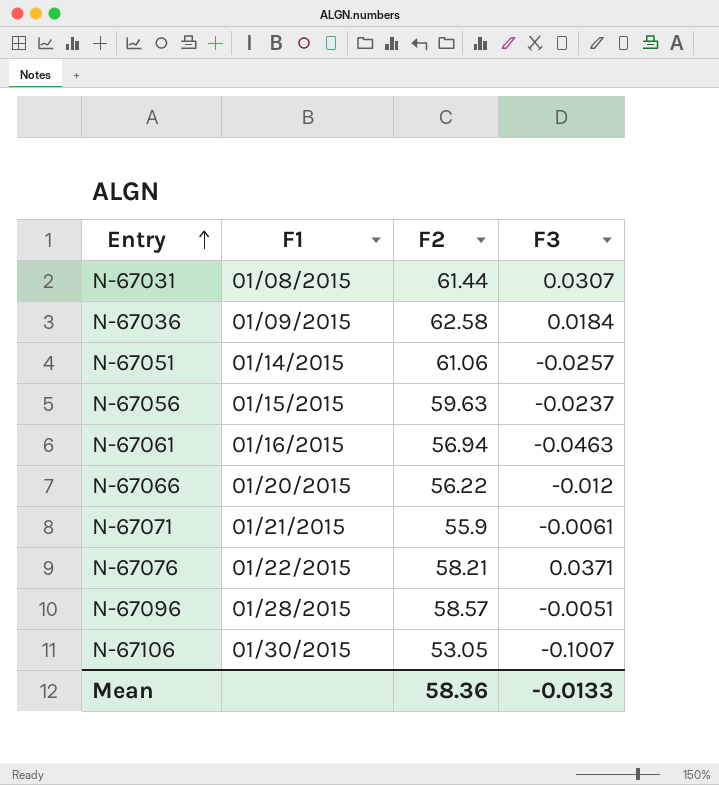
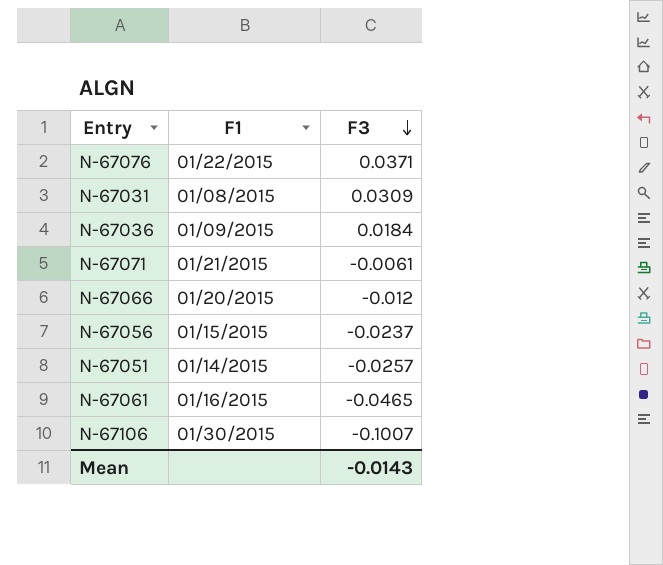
row order: Entry ascending -> F3 descending
column F2 | position: 3 -> none
row N-67096: 01/28/2015 | 58.57 | -0.0051 -> none
N-67031 | F3: 0.0307 -> 0.0309
N-67061 | F3: -0.0463 -> -0.0465
Mean | F3: -0.0133 -> -0.0143

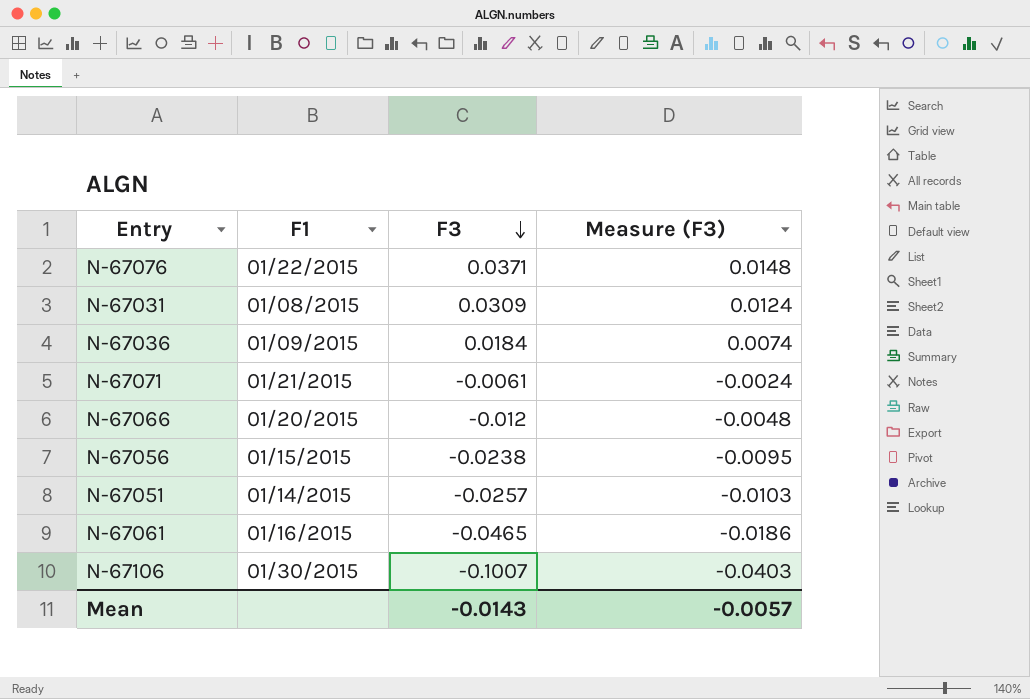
column Measure (F3) | formula: none -> [F3] * 0.4
N-67056 | F3: -0.0237 -> -0.0238

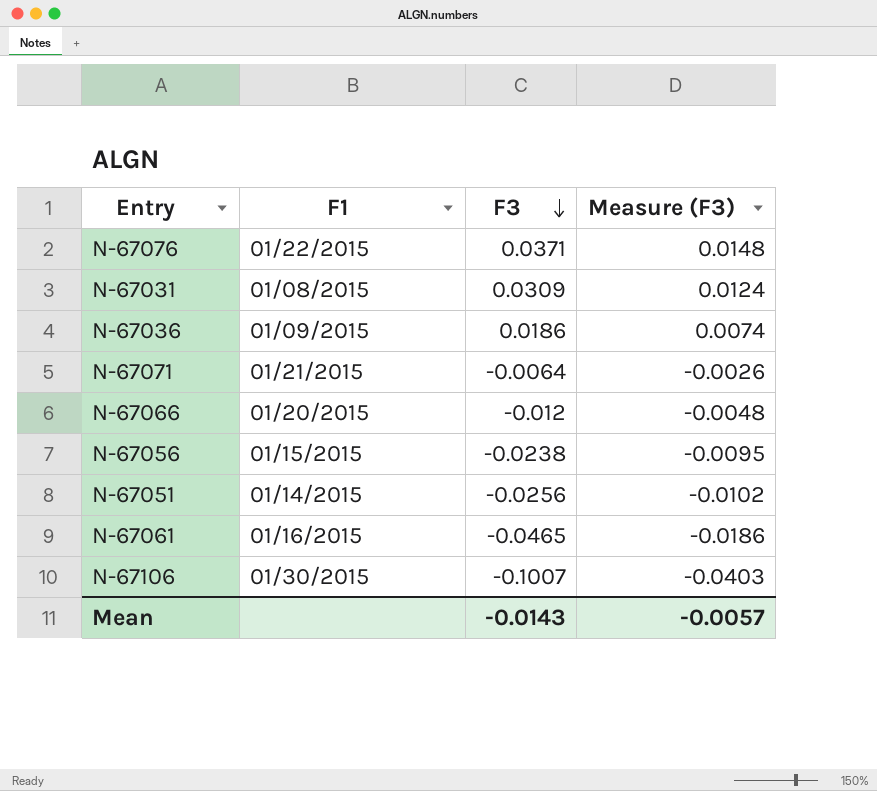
N-67036 | F3: 0.0184 -> 0.0186
N-67071 | F3: -0.0061 -> -0.0064
N-67071 | Measure (F3): -0.0024 -> -0.0026
N-67051 | F3: -0.0257 -> -0.0256
N-67051 | Measure (F3): -0.0103 -> -0.0102

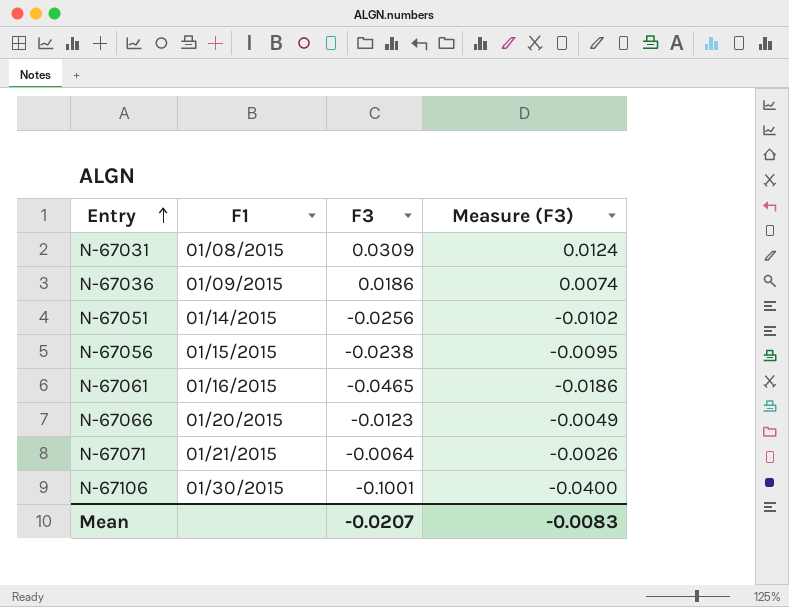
row order: F3 descending -> Entry ascending
row N-67076: 01/22/2015 | 0.0371 | 0.0148 -> none
N-67066 | F3: -0.012 -> -0.0123
N-67066 | Measure (F3): -0.0048 -> -0.0049
N-67106 | F3: -0.1007 -> -0.1001
N-67106 | Measure (F3): -0.0403 -> -0.0400
Mean | F3: -0.0143 -> -0.0207
Mean | Measure (F3): -0.0057 -> -0.0083

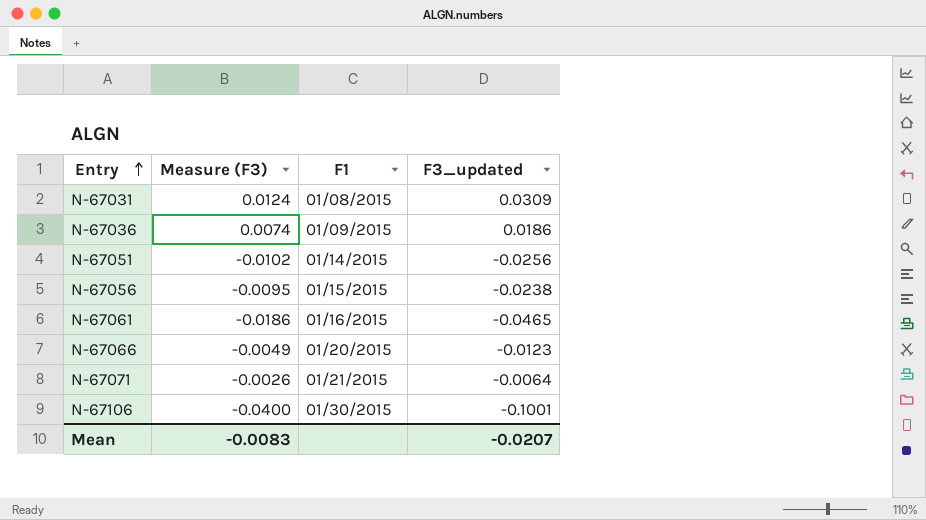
column Measure (F3) | position: 4 -> 2
column name: F3 -> F3_updated

